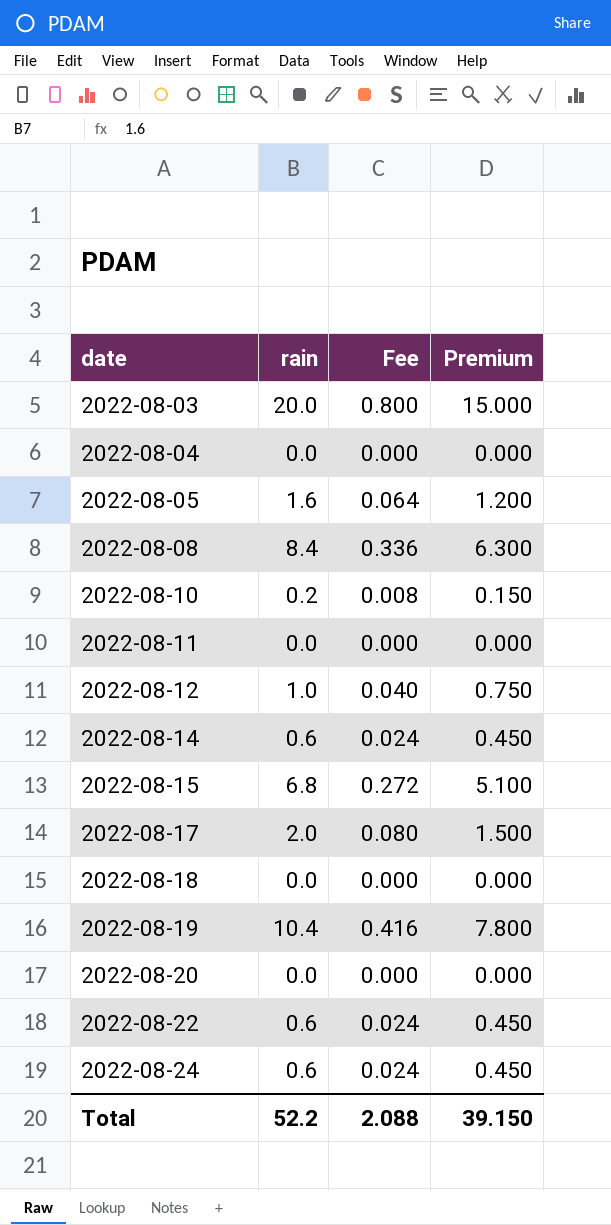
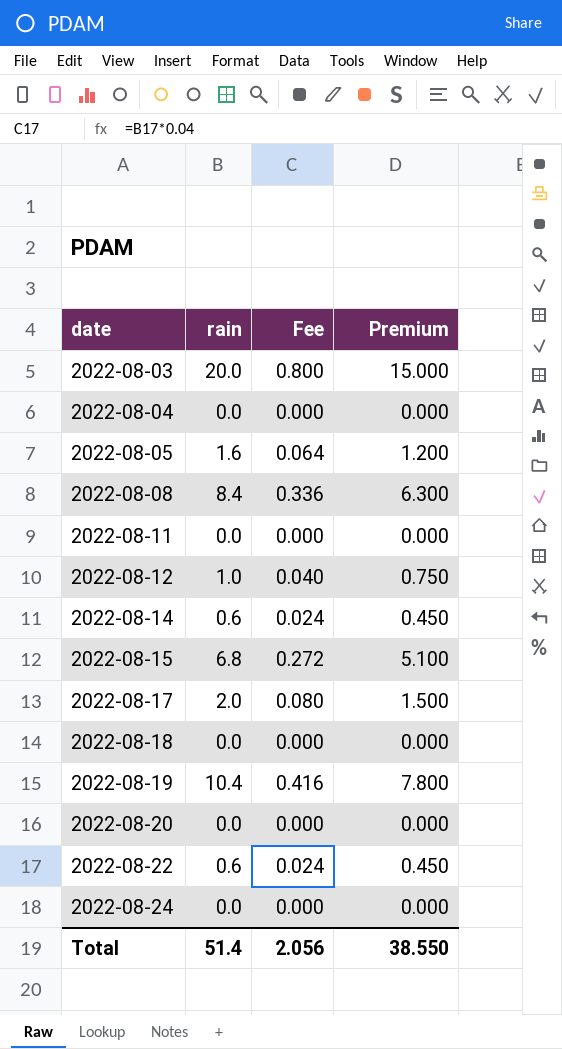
row 2022-08-10: 0.2 | 0.008 | 0.150 -> none
2022-08-24 | rain: 0.6 -> 0.0
2022-08-24 | Fee: 0.024 -> 0.000
2022-08-24 | Premium: 0.450 -> 0.000
Total | rain: 52.2 -> 51.4
Total | Fee: 2.088 -> 2.056
Total | Premium: 39.150 -> 38.550

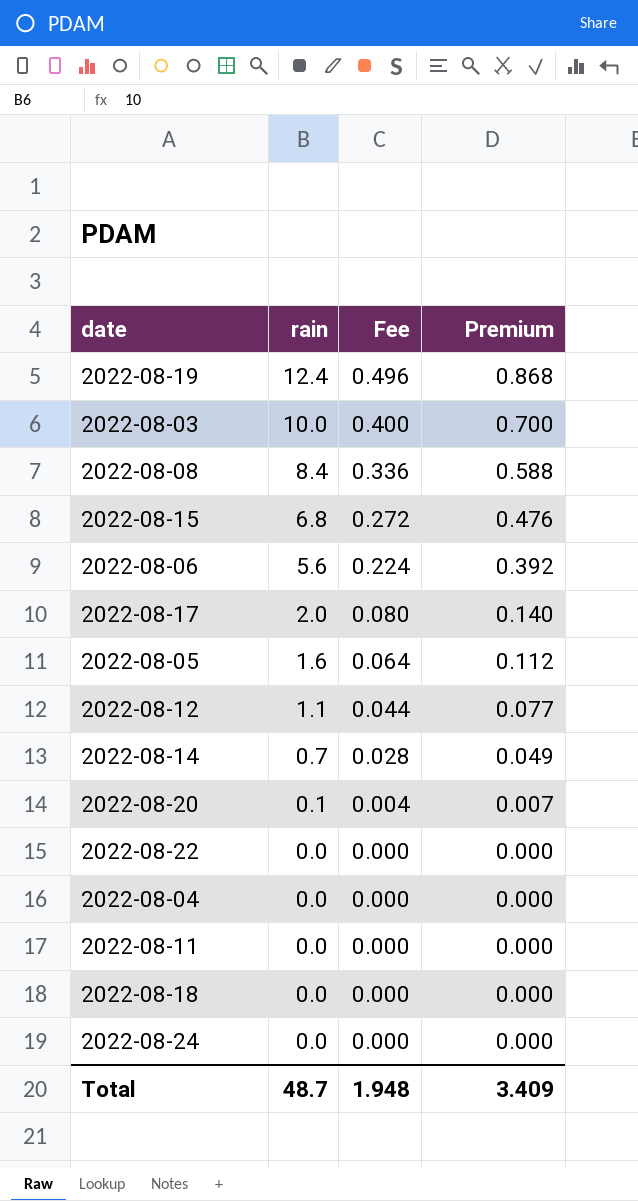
row order: date ascending -> rain descending
column Premium | formula: [rain] * 0.75 -> [rain] * 0.07
2022-08-19 | rain: 10.4 -> 12.4
2022-08-19 | Fee: 0.416 -> 0.496
2022-08-03 | rain: 20.0 -> 10.0
2022-08-03 | Fee: 0.800 -> 0.400
row 2022-08-06: none -> 5.6 | 0.224 | 0.392
2022-08-12 | rain: 1.0 -> 1.1
2022-08-12 | Fee: 0.040 -> 0.044
2022-08-14 | rain: 0.6 -> 0.7
2022-08-14 | Fee: 0.024 -> 0.028
2022-08-20 | rain: 0.0 -> 0.1
2022-08-20 | Fee: 0.000 -> 0.004
2022-08-22 | rain: 0.6 -> 0.0
2022-08-22 | Fee: 0.024 -> 0.000
Total | rain: 51.4 -> 48.7
Total | Fee: 2.056 -> 1.948
Total | Premium: 38.550 -> 3.409

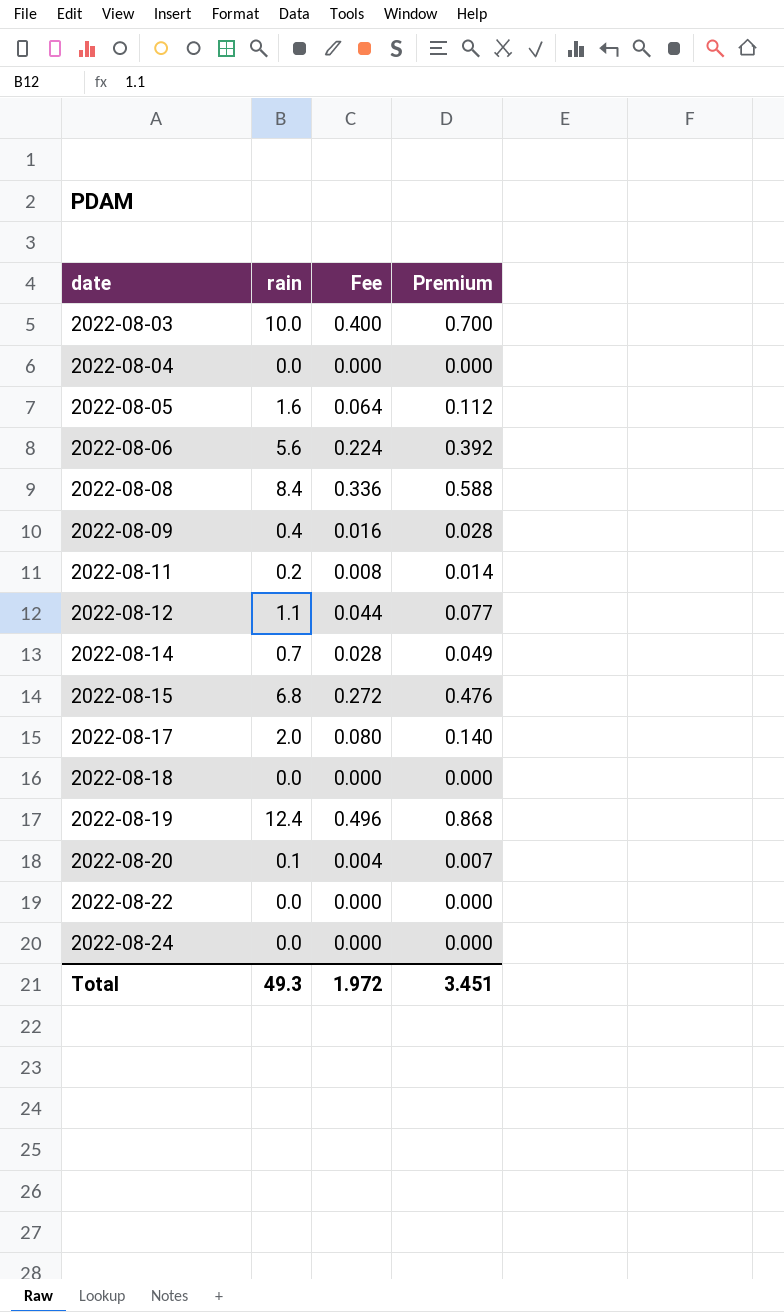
row order: rain descending -> date ascending
row 2022-08-09: none -> 0.4 | 0.016 | 0.028
2022-08-11 | rain: 0.0 -> 0.2
2022-08-11 | Fee: 0.000 -> 0.008
2022-08-11 | Premium: 0.000 -> 0.014
Total | rain: 48.7 -> 49.3
Total | Fee: 1.948 -> 1.972
Total | Premium: 3.409 -> 3.451

